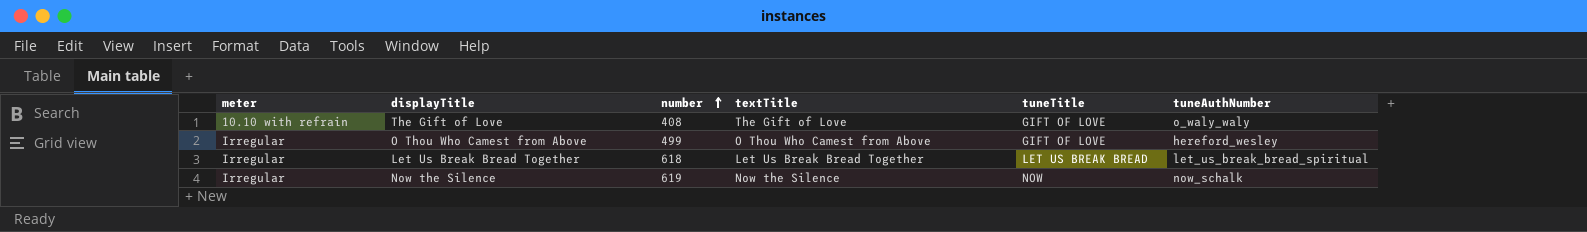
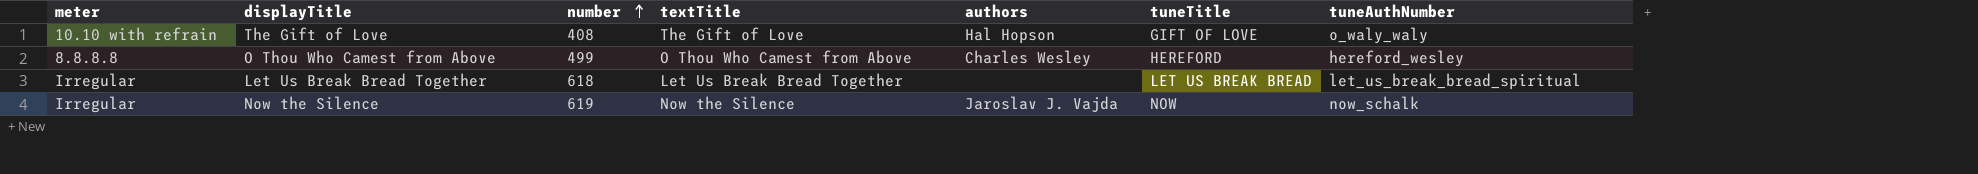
column authors | position: none -> 5
O Thou Who Camest from Above | meter: Irregular -> 8.8.8.8
O Thou Who Camest from Above | tuneTitle: GIFT OF LOVE -> HEREFORD

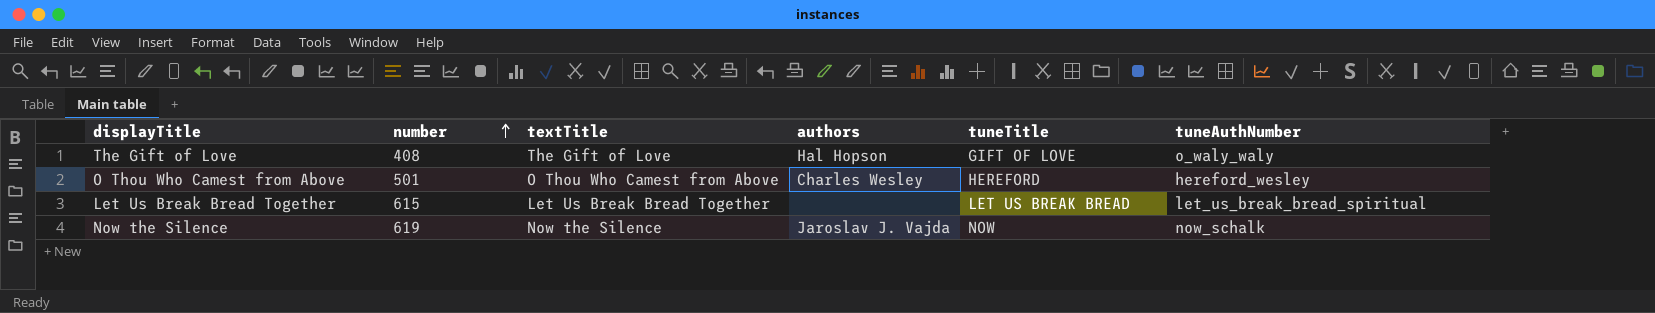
column meter | position: 1 -> none
O Thou Who Camest from Above | number: 499 -> 501
Let Us Break Bread Together | number: 618 -> 615

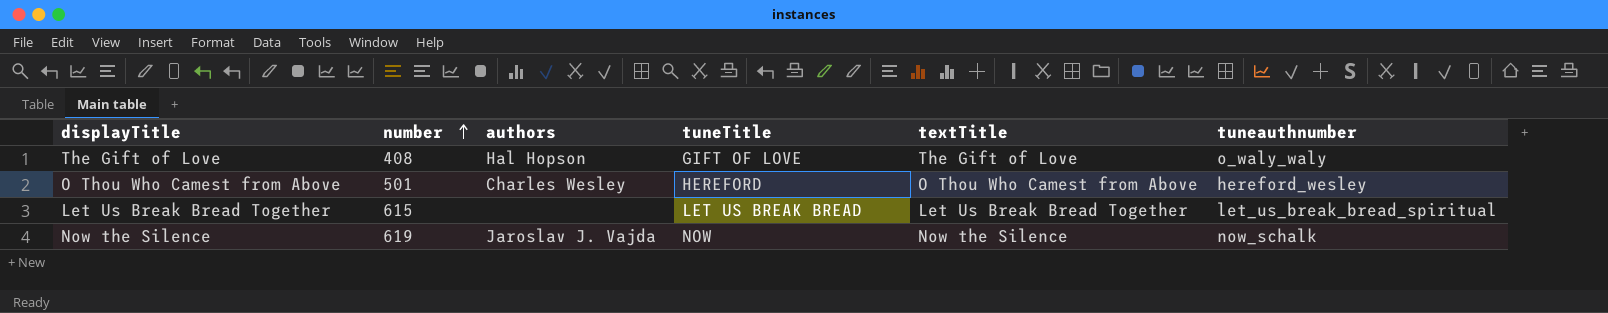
column textTitle | position: 3 -> 5
column name: tuneAuthNumber -> tuneauthnumber

